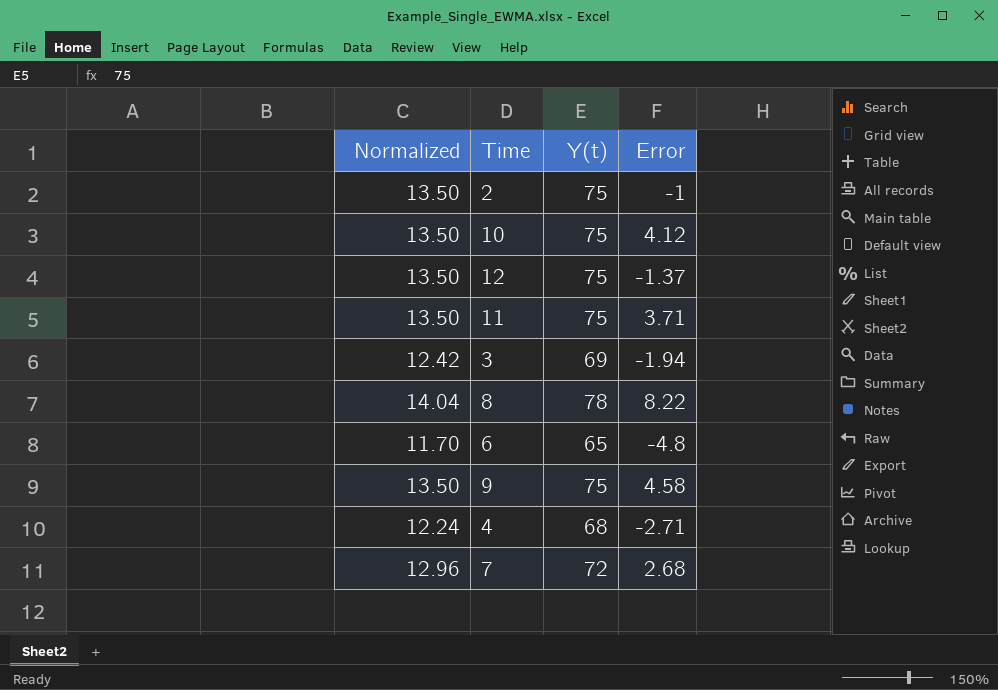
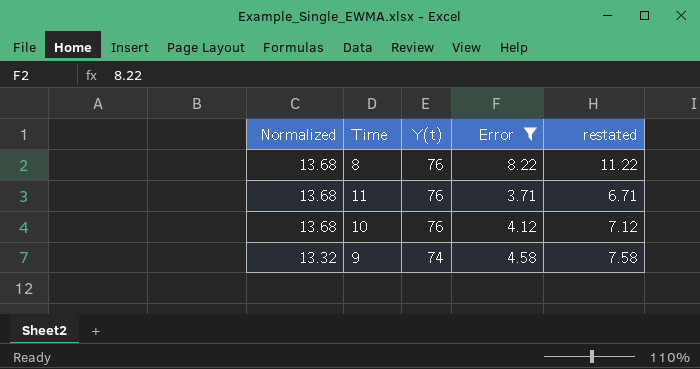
filter: none -> Error >= 3.71
row order: none -> Normalized descending
column restated | formula: none -> [Error] + 3
8 | Normalized: 14.04 -> 13.68
8 | Y(t): 78 -> 76
11 | Normalized: 13.50 -> 13.68
11 | Y(t): 75 -> 76
10 | Normalized: 13.50 -> 13.68
10 | Y(t): 75 -> 76
9 | Normalized: 13.50 -> 13.32
9 | Y(t): 75 -> 74

